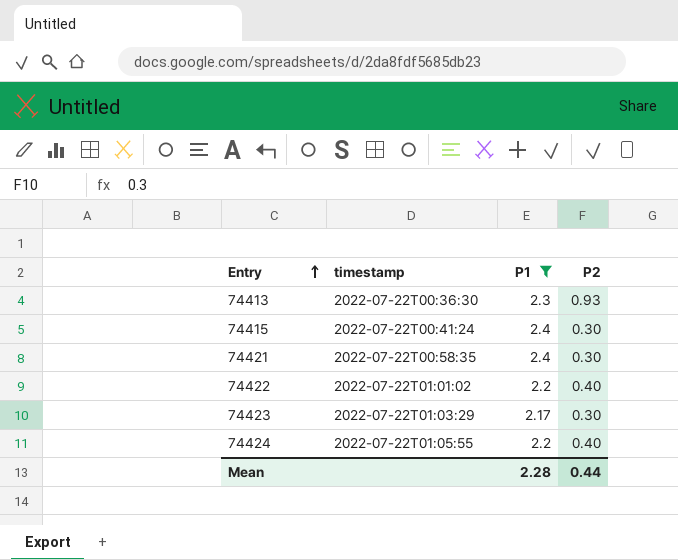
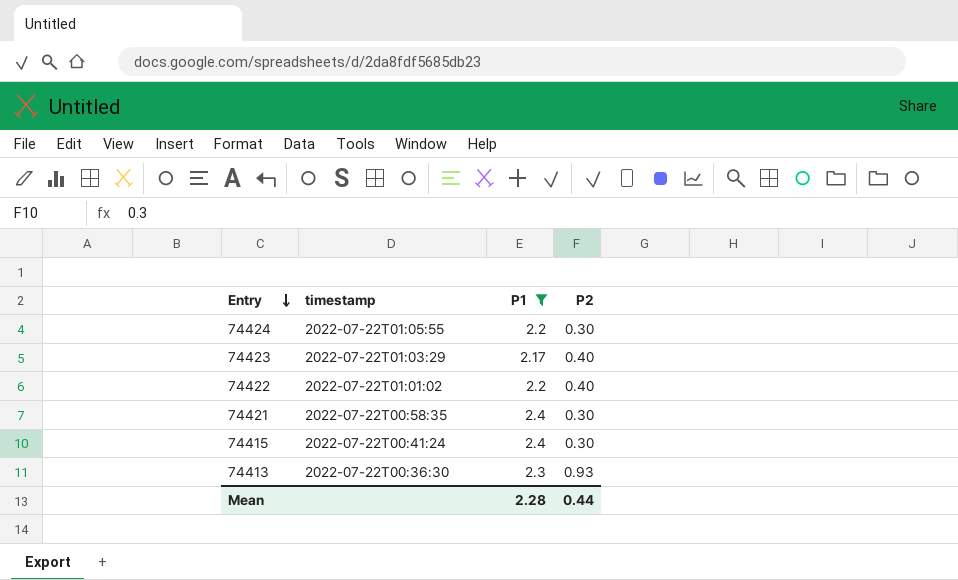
row order: Entry ascending -> Entry descending
74424 | P2: 0.40 -> 0.30
74423 | P2: 0.30 -> 0.40

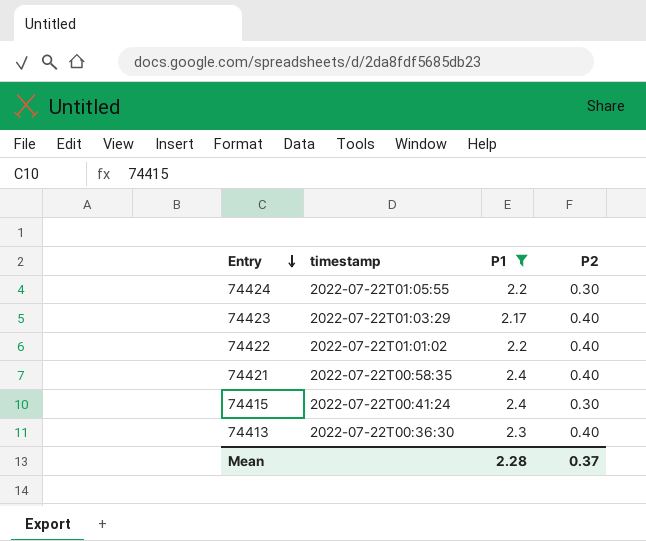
74421 | P2: 0.30 -> 0.40
74413 | P2: 0.93 -> 0.40
Mean | P2: 0.44 -> 0.37

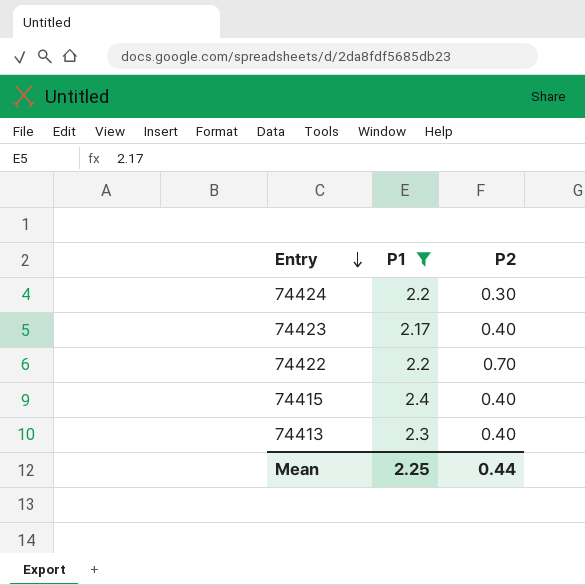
column timestamp | position: 2 -> none
row 74421: 2022-07-22T00:58:35 | 2.4 | 0.40 -> none
74422 | P2: 0.40 -> 0.70
74415 | P2: 0.30 -> 0.40
Mean | P1: 2.28 -> 2.25
Mean | P2: 0.37 -> 0.44

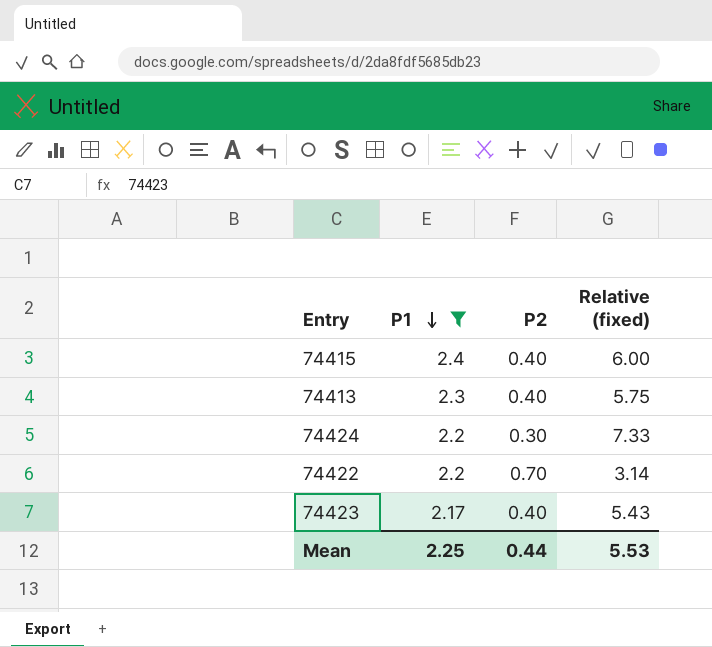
row order: Entry descending -> P1 descending
column Relative (fixed) | formula: none -> [P1] / [P2]

